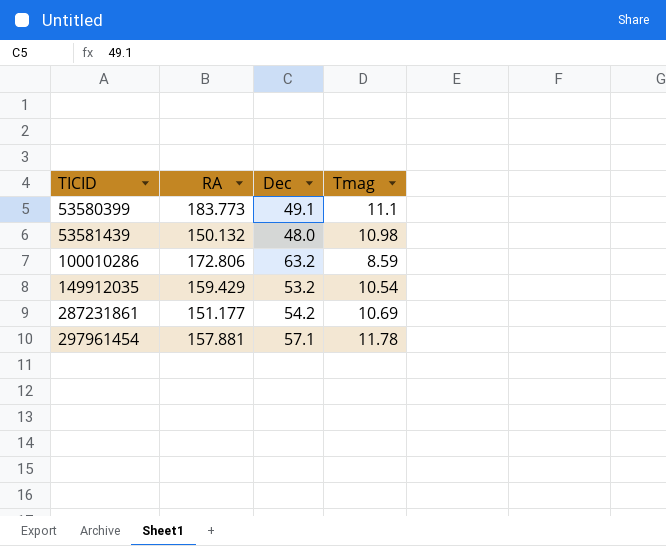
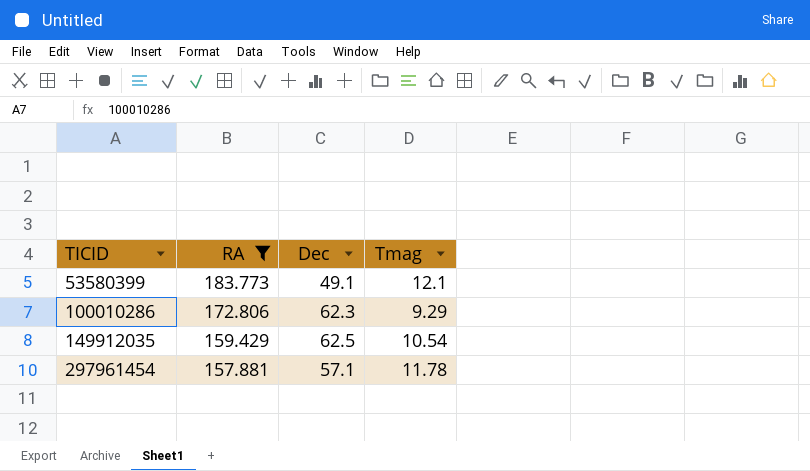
filter: none -> RA >= 157.881
53580399 | Tmag: 11.1 -> 12.1
100010286 | Dec: 63.2 -> 62.3
100010286 | Tmag: 8.59 -> 9.29
149912035 | Dec: 53.2 -> 62.5

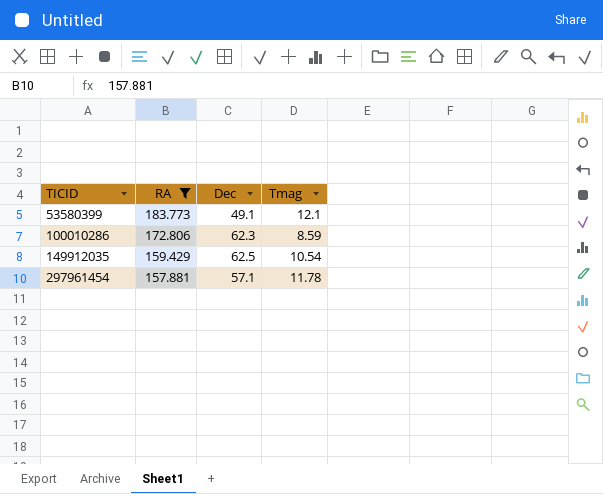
100010286 | Tmag: 9.29 -> 8.59

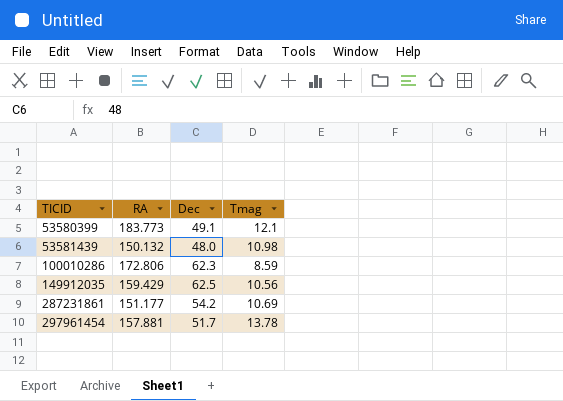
filter: RA >= 157.881 -> none
149912035 | Tmag: 10.54 -> 10.56
297961454 | Dec: 57.1 -> 51.7
297961454 | Tmag: 11.78 -> 13.78

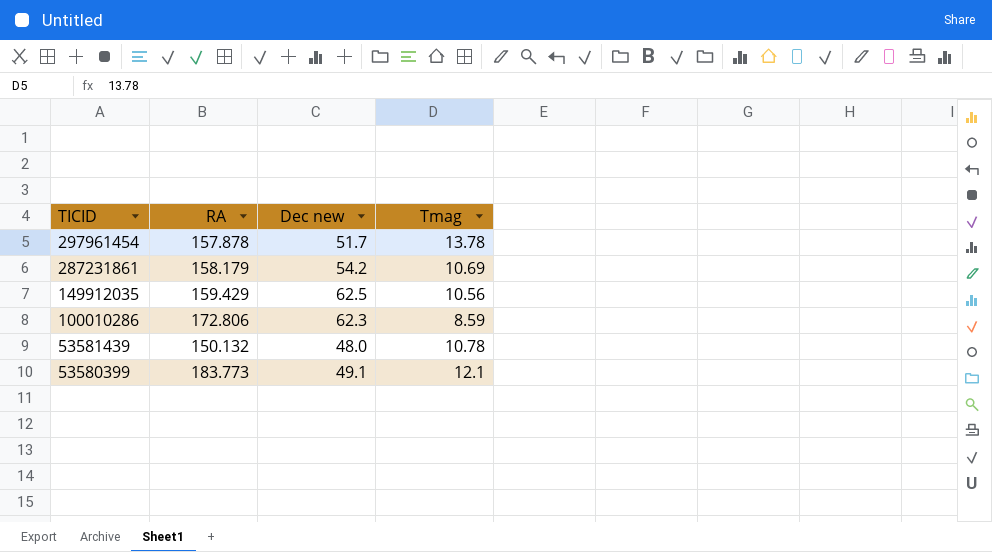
row order: TICID ascending -> TICID descending
column name: Dec -> Dec new
297961454 | RA: 157.881 -> 157.878
287231861 | RA: 151.177 -> 158.179
53581439 | Tmag: 10.98 -> 10.78

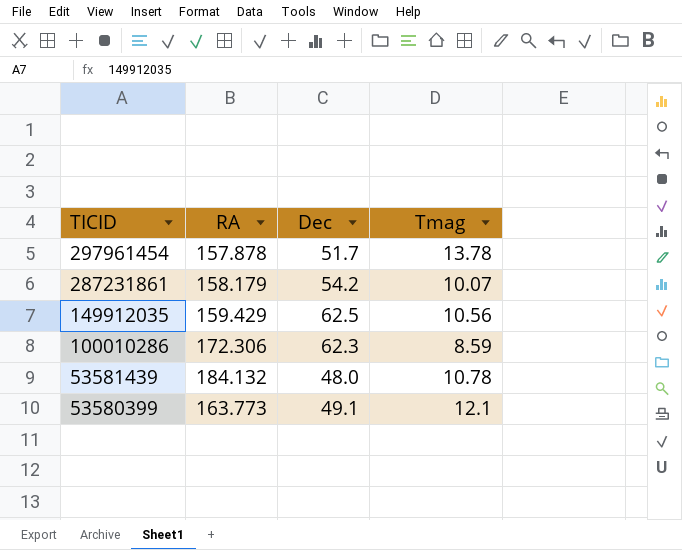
column name: Dec new -> Dec
287231861 | Tmag: 10.69 -> 10.07
100010286 | RA: 172.806 -> 172.306
53581439 | RA: 150.132 -> 184.132
53580399 | RA: 183.773 -> 163.773

